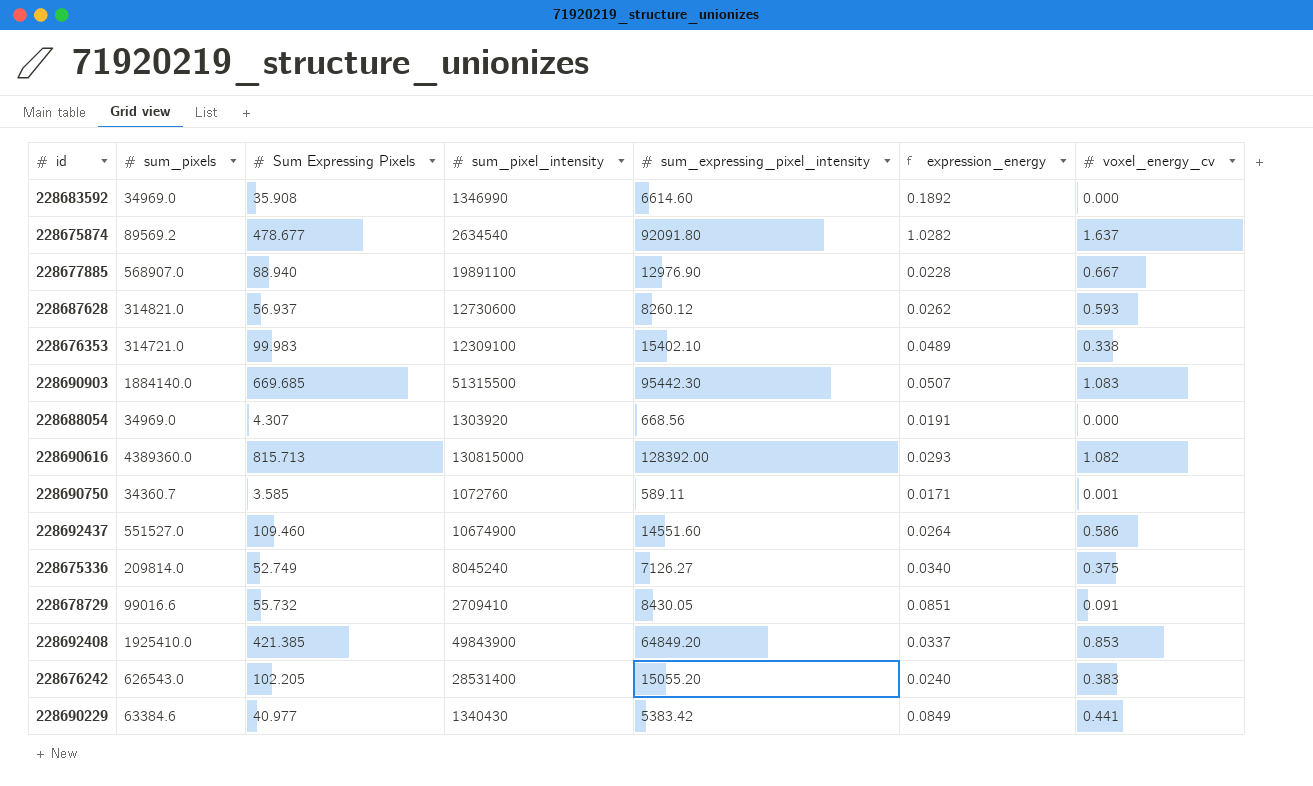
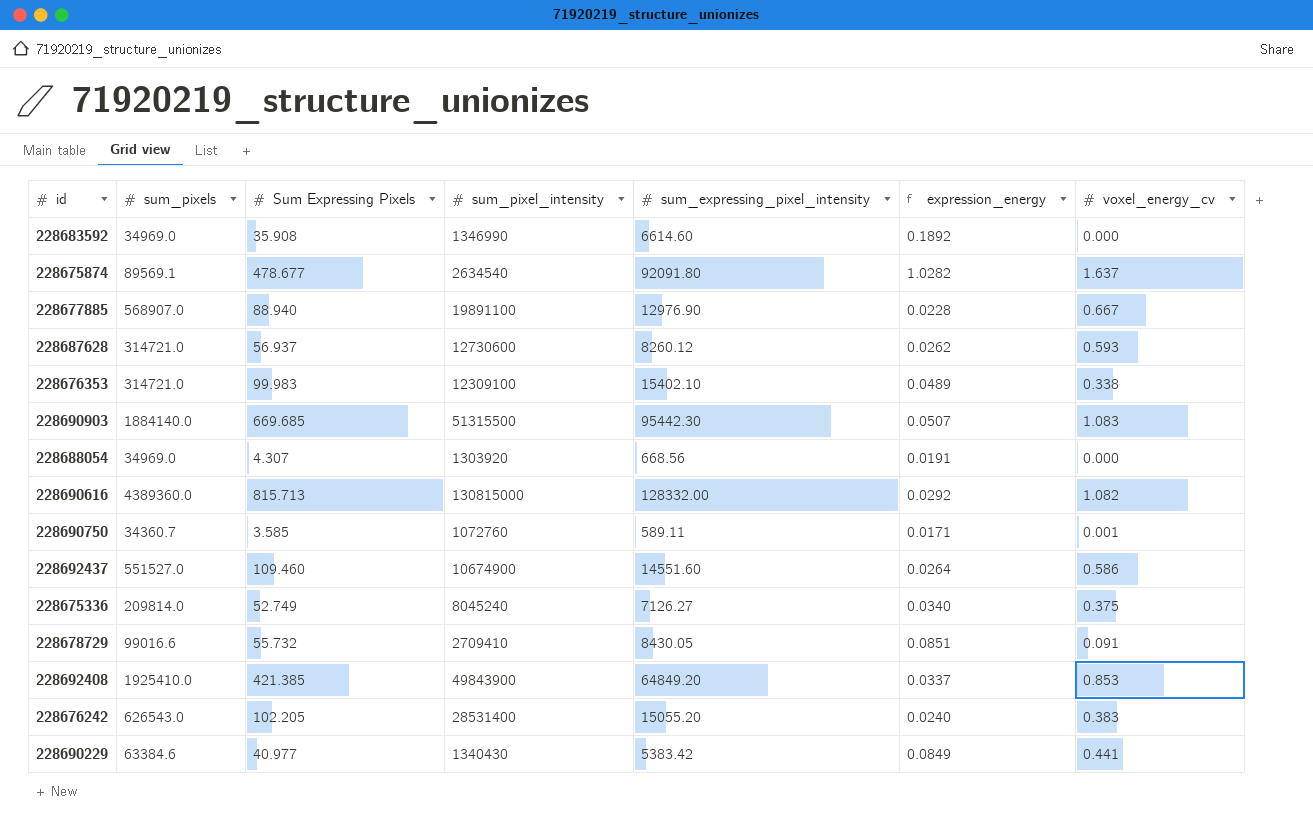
228675874 | sum_pixels: 89569.2 -> 89569.1
228687628 | sum_pixels: 314821.0 -> 314721.0
228690616 | sum_expressing_pixel_intensity: 128392.00 -> 128332.00
228690616 | expression_energy: 0.0293 -> 0.0292

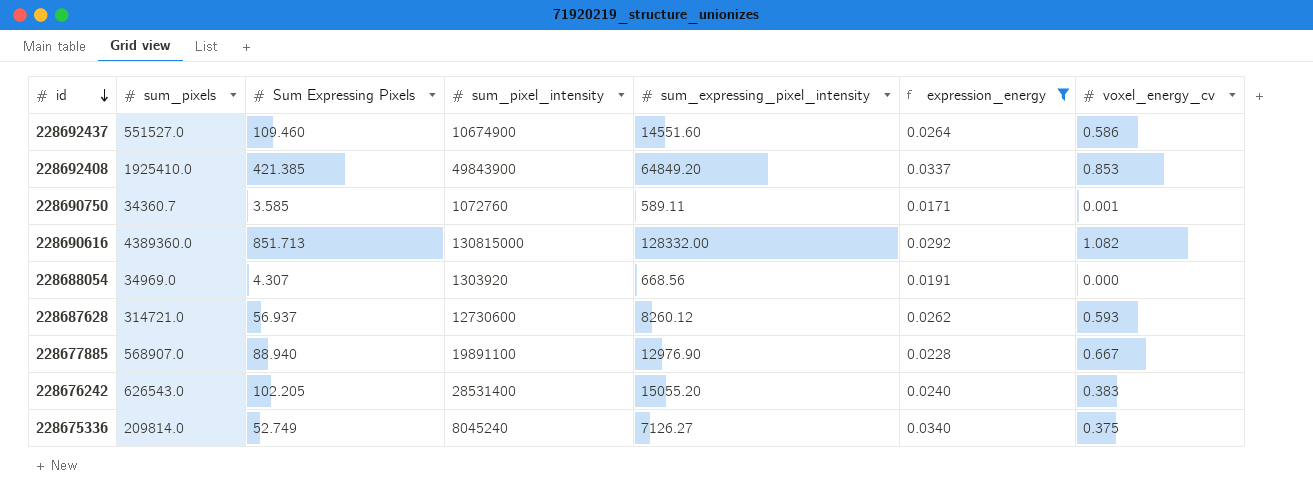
filter: none -> expression_energy <= 0.0340
row order: none -> id descending
228690616 | Sum Expressing Pixels: 815.713 -> 851.713

